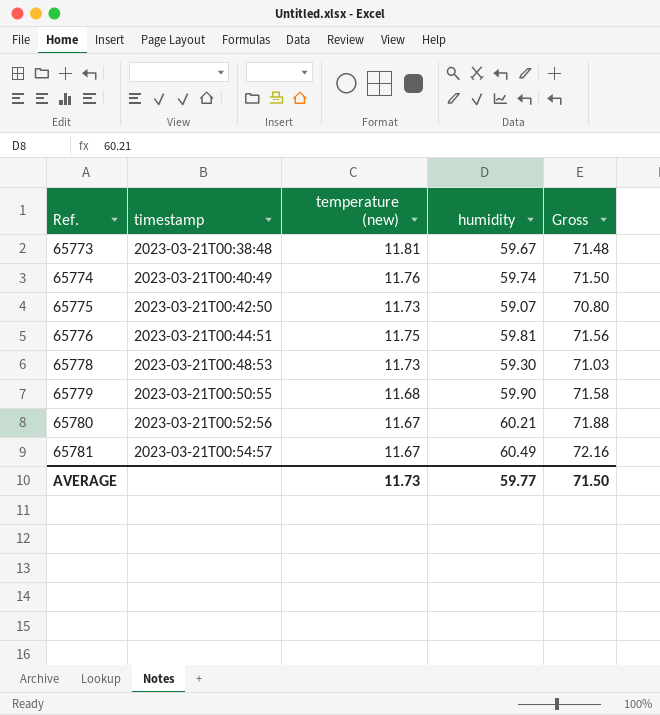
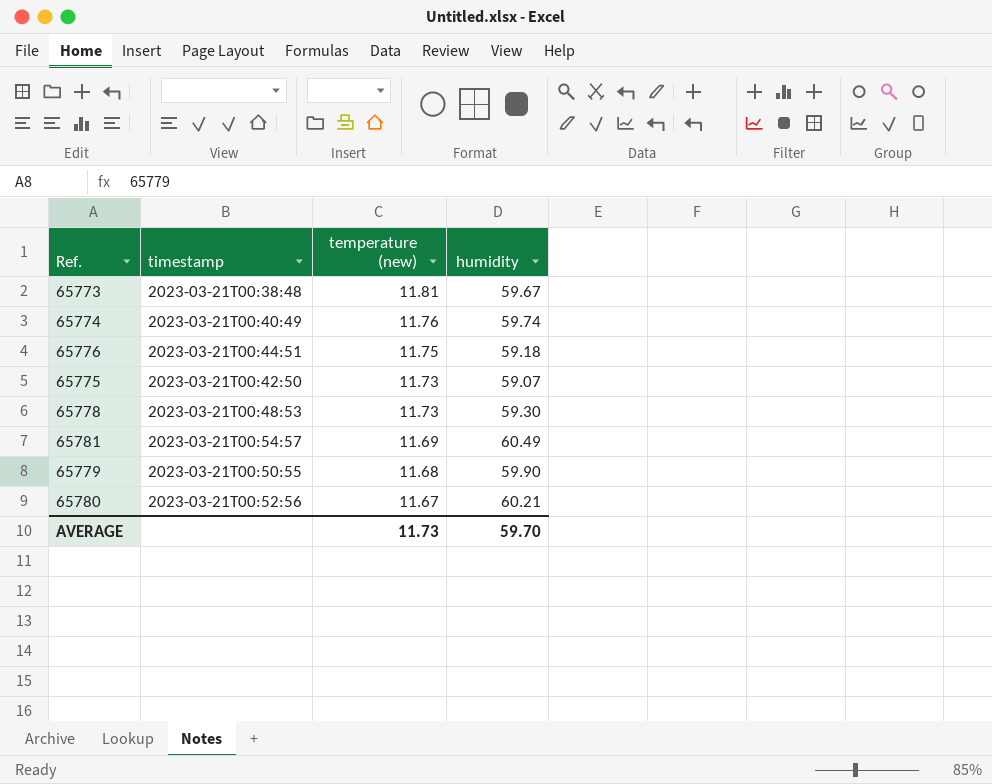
row order: Ref. ascending -> temperature (new) descending
column Gross | formula: [temperature (new)] + [humidity] -> none
65776 | humidity: 59.81 -> 59.18
65781 | temperature (new): 11.67 -> 11.69
AVERAGE | humidity: 59.77 -> 59.70

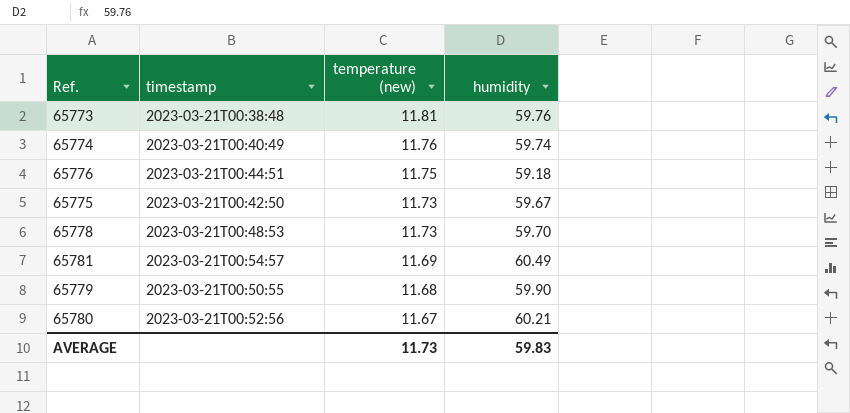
65773 | humidity: 59.67 -> 59.76
65775 | humidity: 59.07 -> 59.67
65778 | humidity: 59.30 -> 59.70
AVERAGE | humidity: 59.70 -> 59.83

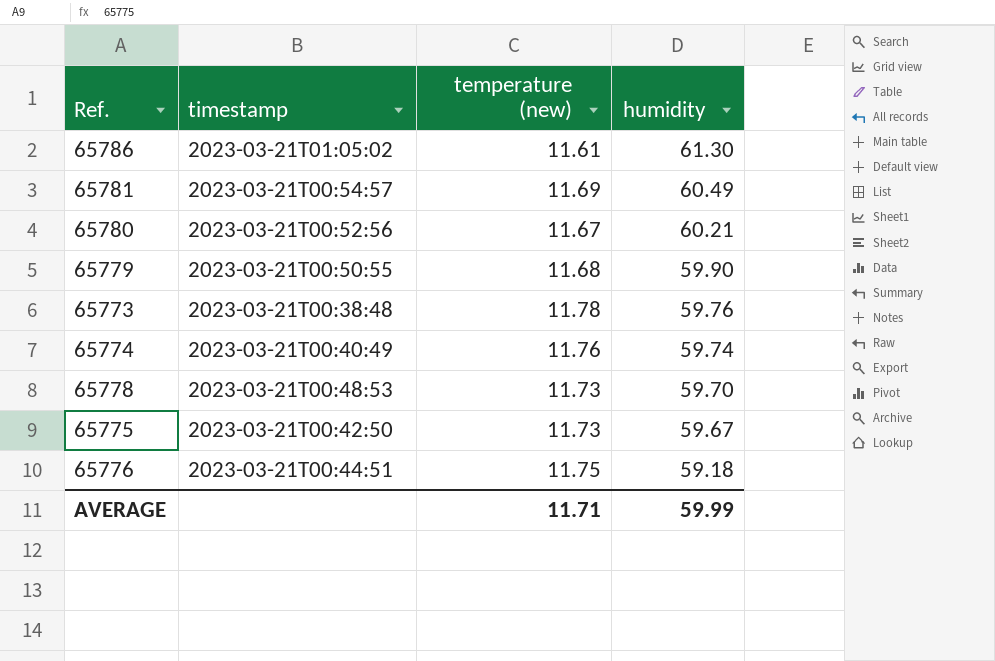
row order: temperature (new) descending -> humidity descending
row 65786: none -> 2023-03-21T01:05:02 | 11.61 | 61.30
65773 | temperature (new): 11.81 -> 11.78
AVERAGE | temperature (new): 11.73 -> 11.71
AVERAGE | humidity: 59.83 -> 59.99

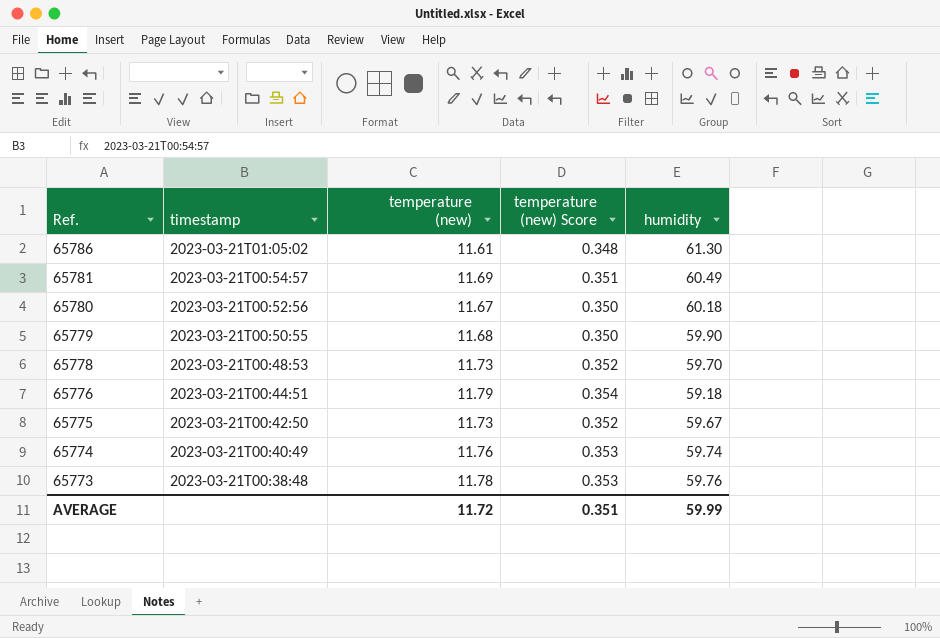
row order: humidity descending -> Ref. descending
column temperature (new) Score | formula: none -> [temperature (new)] * 0.03
65780 | humidity: 60.21 -> 60.18
65776 | temperature (new): 11.75 -> 11.79
AVERAGE | temperature (new): 11.71 -> 11.72

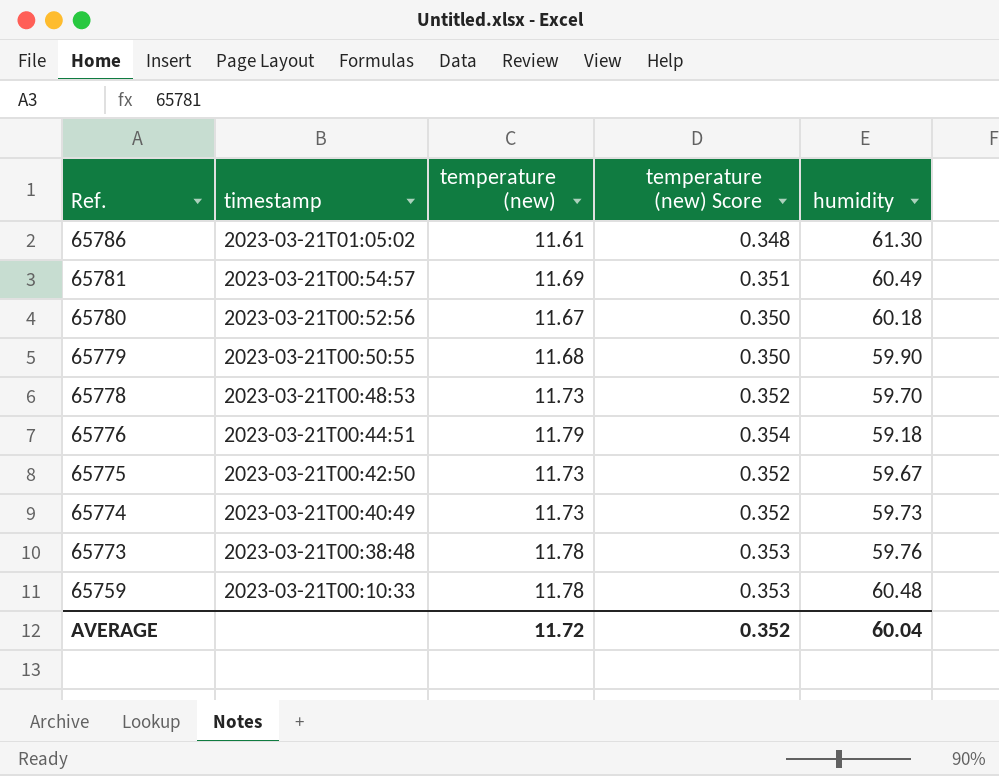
65774 | temperature (new): 11.76 -> 11.73
65774 | temperature (new) Score: 0.353 -> 0.352
65774 | humidity: 59.74 -> 59.73
row 65759: none -> 2023-03-21T00:10:33 | 11.78 | 0.353 | 60.48
AVERAGE | temperature (new) Score: 0.351 -> 0.352
AVERAGE | humidity: 59.99 -> 60.04

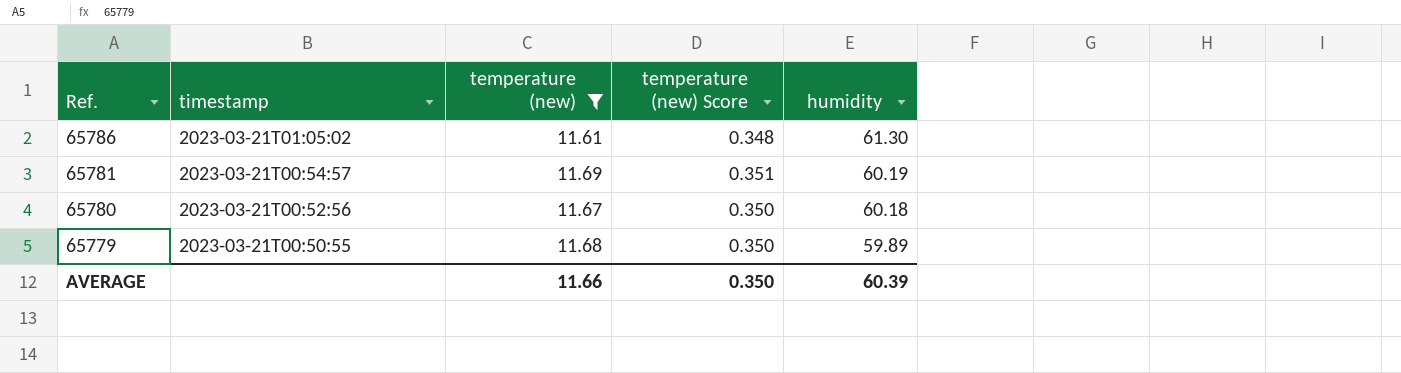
filter: none -> temperature (new) <= 11.69
65781 | humidity: 60.49 -> 60.19
65779 | humidity: 59.90 -> 59.89
AVERAGE | temperature (new): 11.72 -> 11.66
AVERAGE | temperature (new) Score: 0.352 -> 0.350
AVERAGE | humidity: 60.04 -> 60.39

